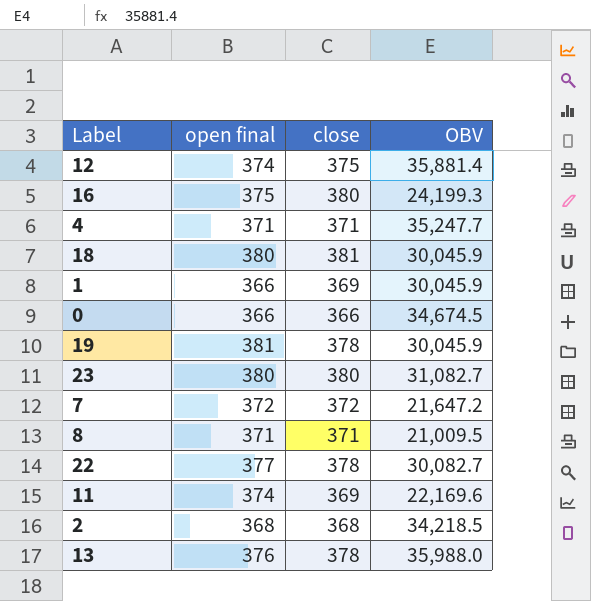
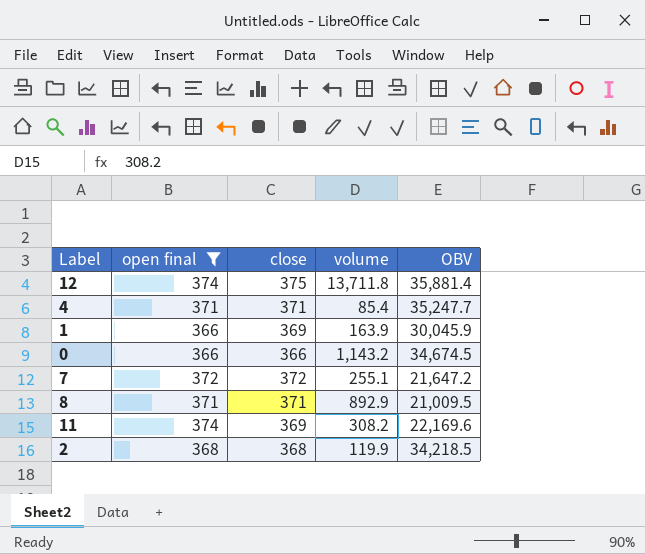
filter: none -> open final <= 374
column volume | position: none -> 4

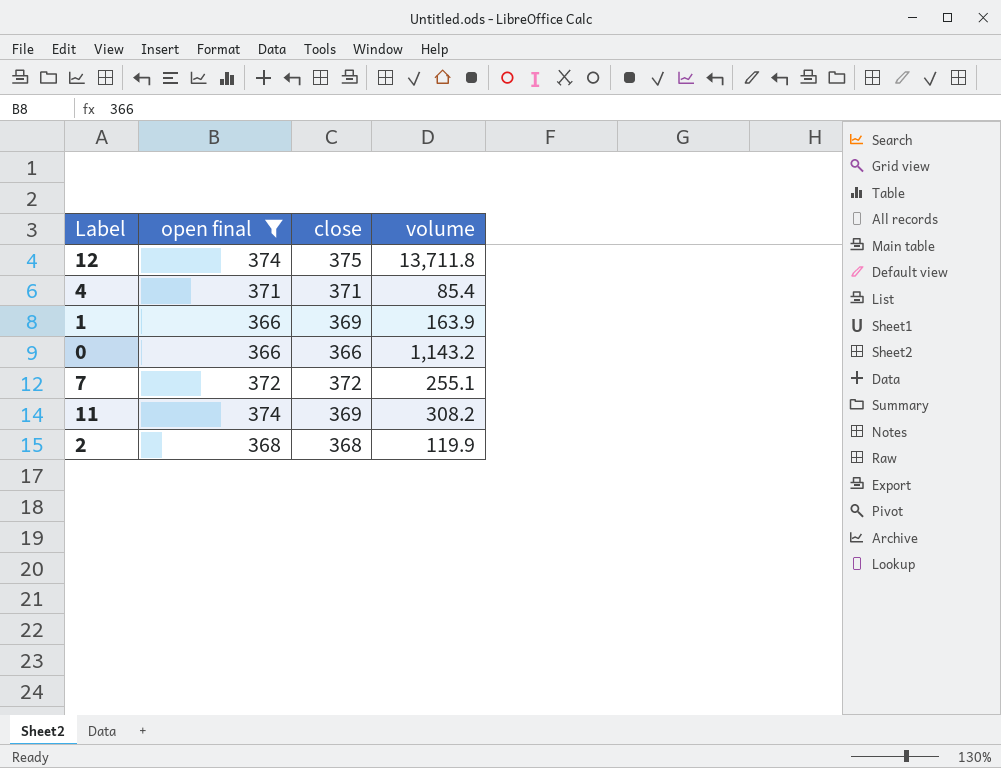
column OBV | position: 5 -> none
row 8: 371 | 371 | 892.9 | 21,009.5 -> none

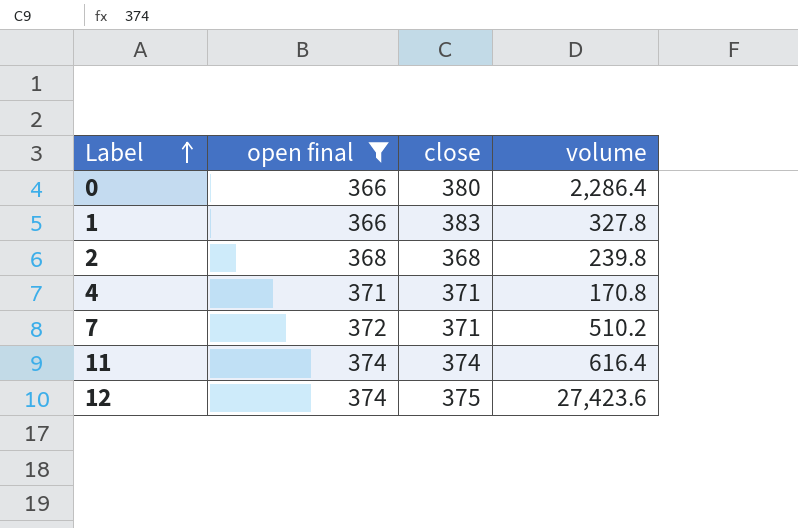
row order: none -> Label ascending
0 | close: 366 -> 380
0 | volume: 1,143.2 -> 2,286.4
1 | close: 369 -> 383
1 | volume: 163.9 -> 327.8
2 | volume: 119.9 -> 239.8
4 | volume: 85.4 -> 170.8
7 | close: 372 -> 371
7 | volume: 255.1 -> 510.2
11 | close: 369 -> 374
11 | volume: 308.2 -> 616.4
12 | volume: 13,711.8 -> 27,423.6

